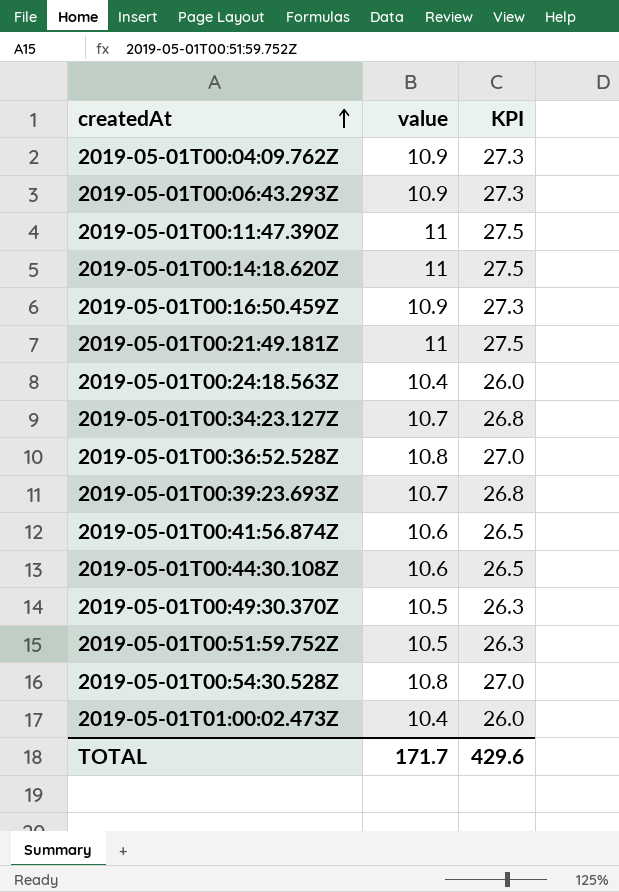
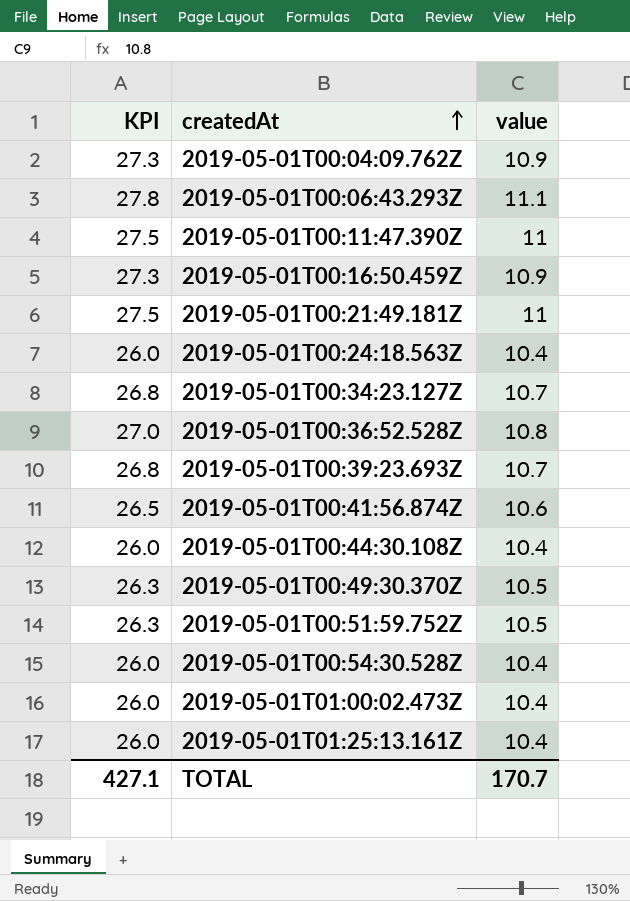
column KPI | position: 3 -> 1
row 2019-05-01T00:14:18.620Z: 11 | 27.5 -> none
2019-05-01T00:06:43.293Z | KPI: 27.3 -> 27.8
2019-05-01T00:06:43.293Z | value: 10.9 -> 11.1
2019-05-01T00:44:30.108Z | KPI: 26.5 -> 26.0
2019-05-01T00:44:30.108Z | value: 10.6 -> 10.4
2019-05-01T00:54:30.528Z | KPI: 27.0 -> 26.0
2019-05-01T00:54:30.528Z | value: 10.8 -> 10.4
row 2019-05-01T01:25:13.161Z: none -> 26.0 | 10.4
TOTAL | KPI: 429.6 -> 427.1
TOTAL | value: 171.7 -> 170.7

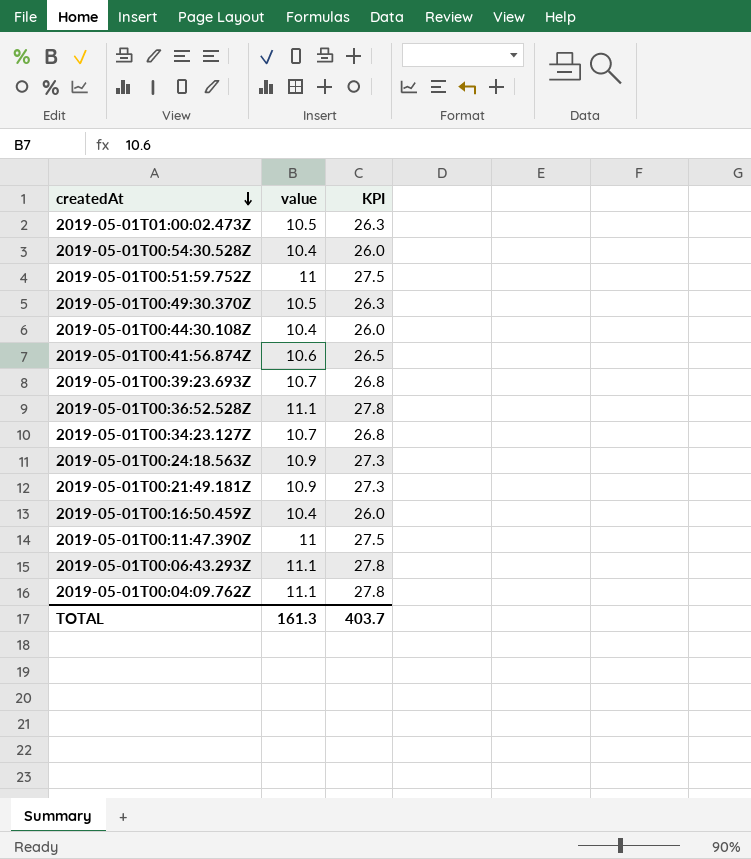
row order: createdAt ascending -> createdAt descending
column KPI | position: 1 -> 3
row 2019-05-01T01:25:13.161Z: 26.0 | 10.4 -> none
2019-05-01T01:00:02.473Z | value: 10.4 -> 10.5
2019-05-01T01:00:02.473Z | KPI: 26.0 -> 26.3
2019-05-01T00:51:59.752Z | value: 10.5 -> 11
2019-05-01T00:51:59.752Z | KPI: 26.3 -> 27.5
2019-05-01T00:36:52.528Z | value: 10.8 -> 11.1
2019-05-01T00:36:52.528Z | KPI: 27.0 -> 27.8
2019-05-01T00:24:18.563Z | value: 10.4 -> 10.9
2019-05-01T00:24:18.563Z | KPI: 26.0 -> 27.3
2019-05-01T00:21:49.181Z | value: 11 -> 10.9
2019-05-01T00:21:49.181Z | KPI: 27.5 -> 27.3
2019-05-01T00:16:50.459Z | value: 10.9 -> 10.4
2019-05-01T00:16:50.459Z | KPI: 27.3 -> 26.0
2019-05-01T00:04:09.762Z | value: 10.9 -> 11.1
2019-05-01T00:04:09.762Z | KPI: 27.3 -> 27.8
TOTAL | value: 170.7 -> 161.3
TOTAL | KPI: 427.1 -> 403.7

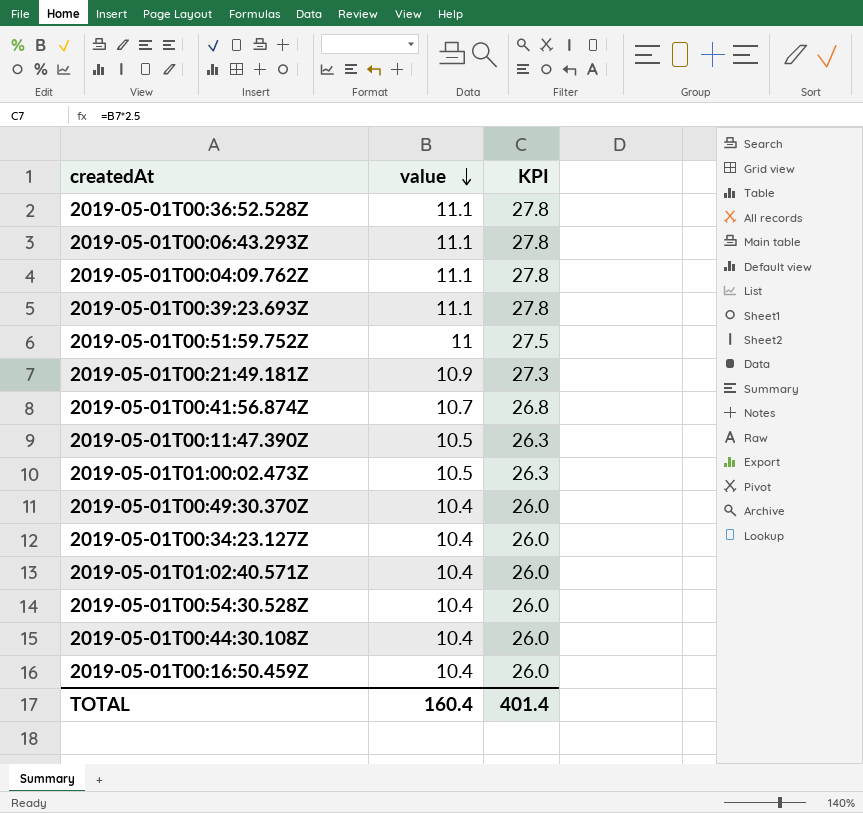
row order: createdAt descending -> value descending
row 2019-05-01T00:24:18.563Z: 10.9 | 27.3 -> none
2019-05-01T00:39:23.693Z | value: 10.7 -> 11.1
2019-05-01T00:39:23.693Z | KPI: 26.8 -> 27.8
2019-05-01T00:41:56.874Z | value: 10.6 -> 10.7
2019-05-01T00:41:56.874Z | KPI: 26.5 -> 26.8
2019-05-01T00:11:47.390Z | value: 11 -> 10.5
2019-05-01T00:11:47.390Z | KPI: 27.5 -> 26.3
2019-05-01T00:49:30.370Z | value: 10.5 -> 10.4
2019-05-01T00:49:30.370Z | KPI: 26.3 -> 26.0
2019-05-01T00:34:23.127Z | value: 10.7 -> 10.4
2019-05-01T00:34:23.127Z | KPI: 26.8 -> 26.0
row 2019-05-01T01:02:40.571Z: none -> 10.4 | 26.0
TOTAL | value: 161.3 -> 160.4
TOTAL | KPI: 403.7 -> 401.4

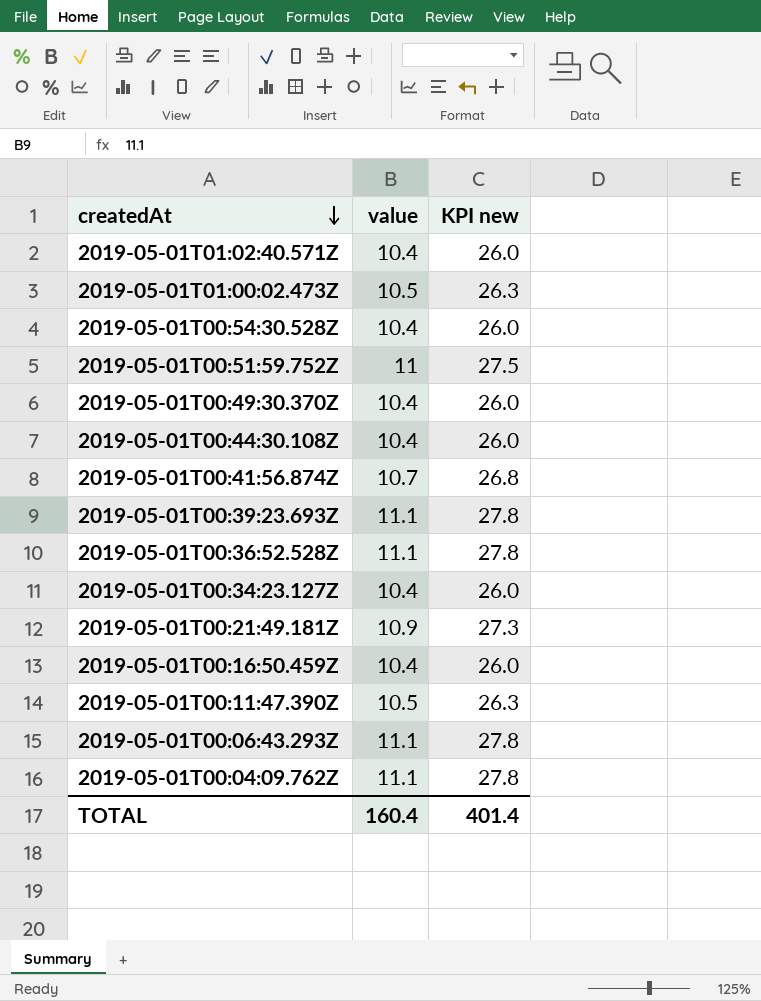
row order: value descending -> createdAt descending
column name: KPI -> KPI new

